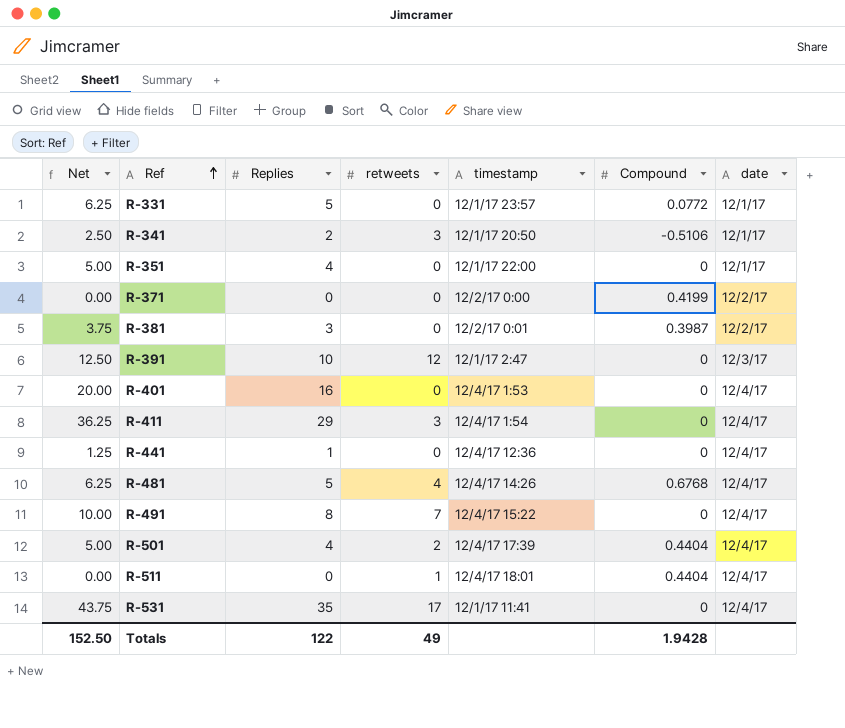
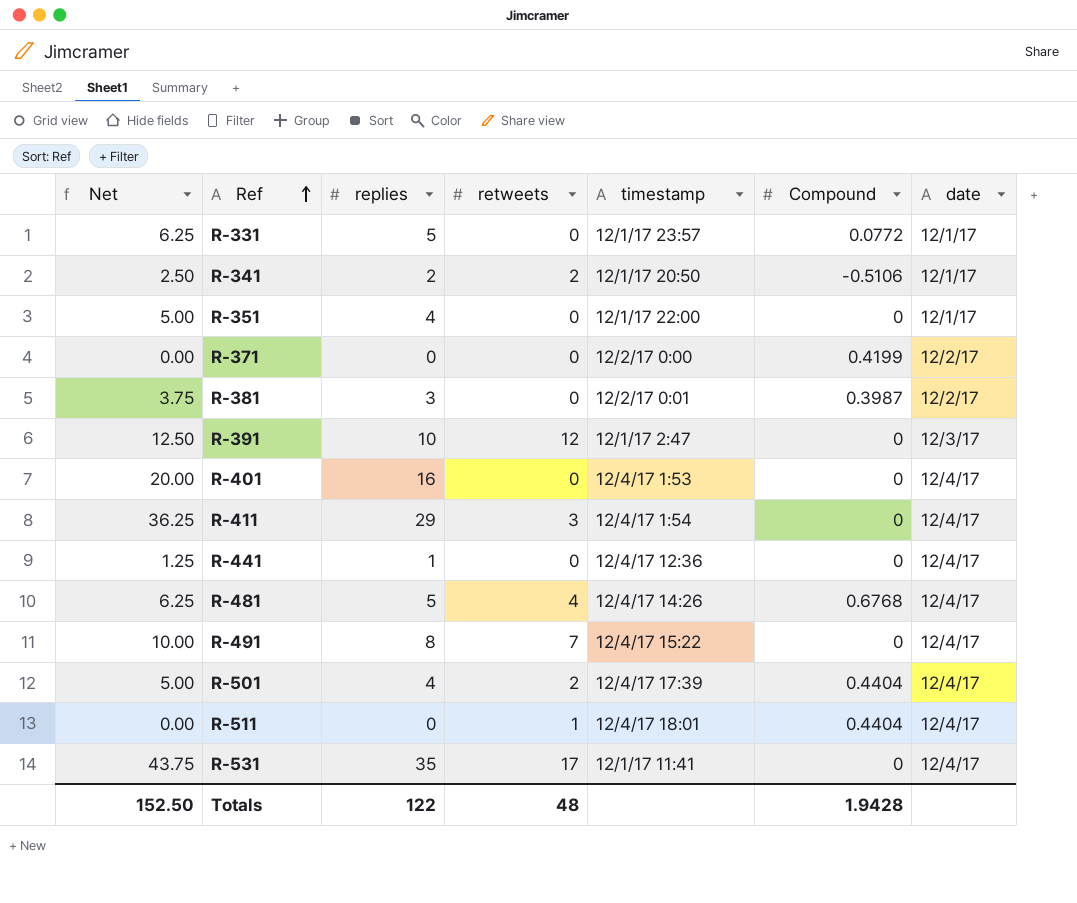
column name: Replies -> replies
R-341 | retweets: 3 -> 2
Totals | retweets: 49 -> 48

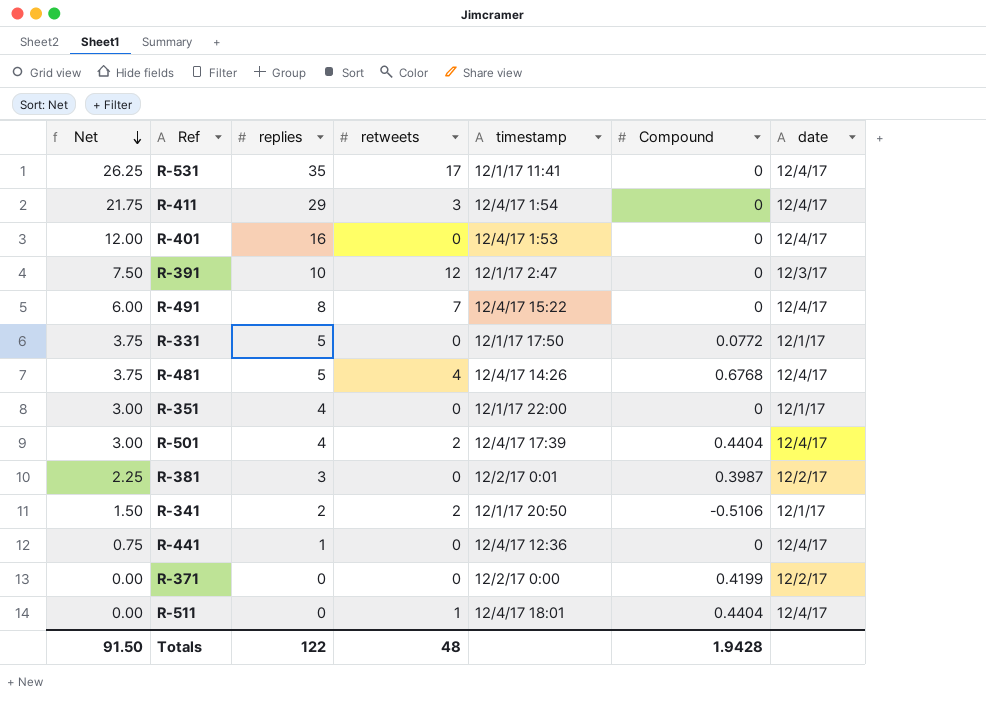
row order: Ref ascending -> Net descending
column Net | formula: [replies] * 1.25 -> [replies] * 0.75
R-331 | timestamp: 12/1/17 23:57 -> 12/1/17 17:50
Totals | Net: 152.50 -> 91.50

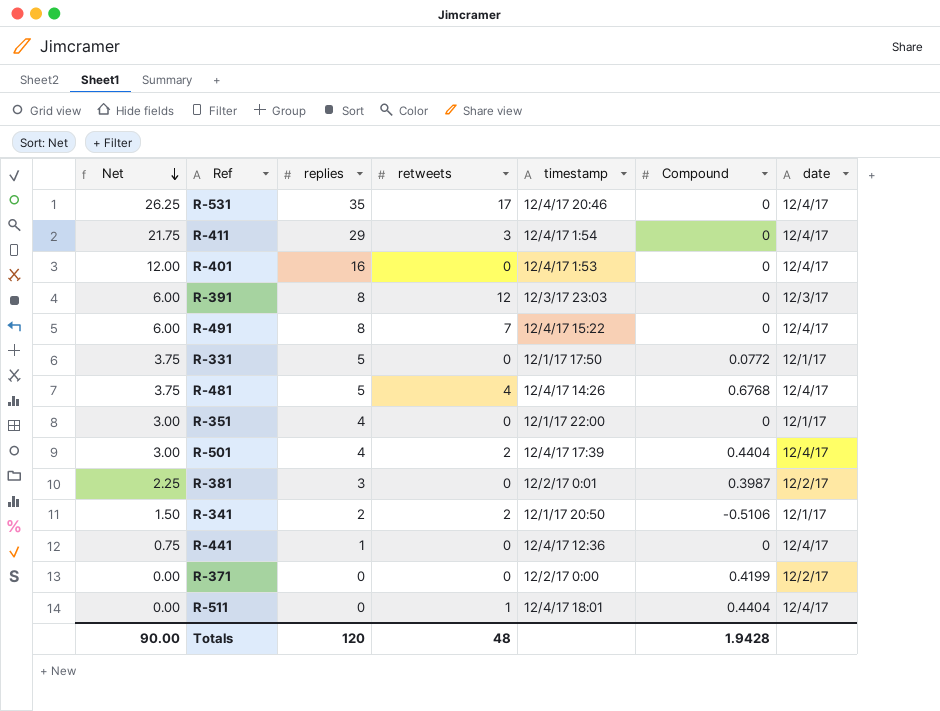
R-531 | timestamp: 12/1/17 11:41 -> 12/4/17 20:46
R-391 | Net: 7.50 -> 6.00
R-391 | replies: 10 -> 8
R-391 | timestamp: 12/1/17 2:47 -> 12/3/17 23:03
Totals | Net: 91.50 -> 90.00
Totals | replies: 122 -> 120

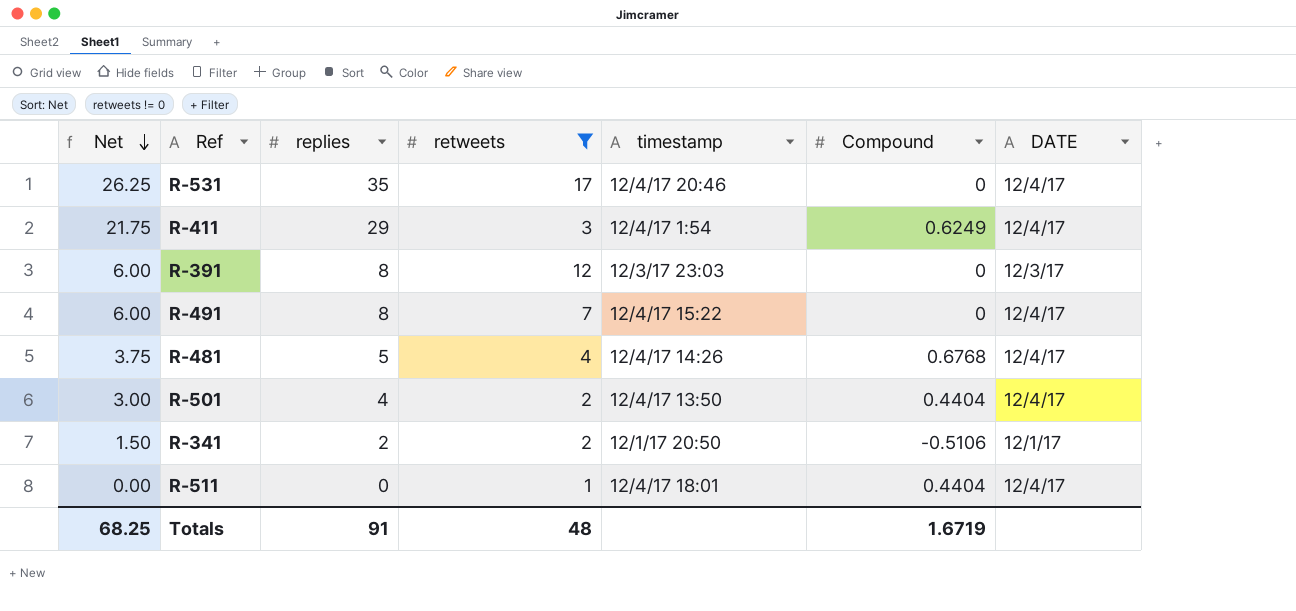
filter: none -> retweets != 0
column name: date -> DATE
R-411 | Compound: 0 -> 0.6249
R-501 | timestamp: 12/4/17 17:39 -> 12/4/17 13:50
Totals | Net: 90.00 -> 68.25
Totals | replies: 120 -> 91
Totals | Compound: 1.9428 -> 1.6719

